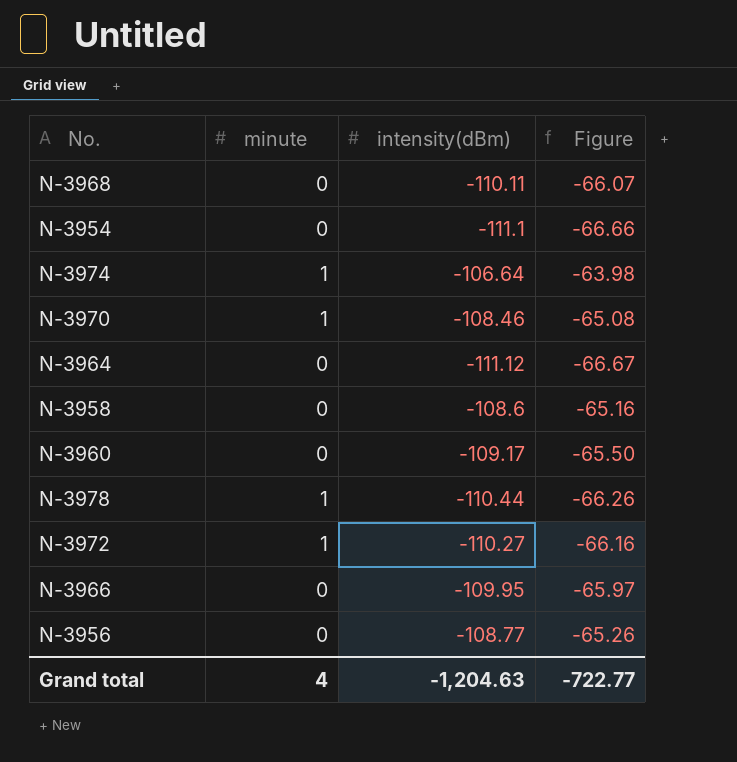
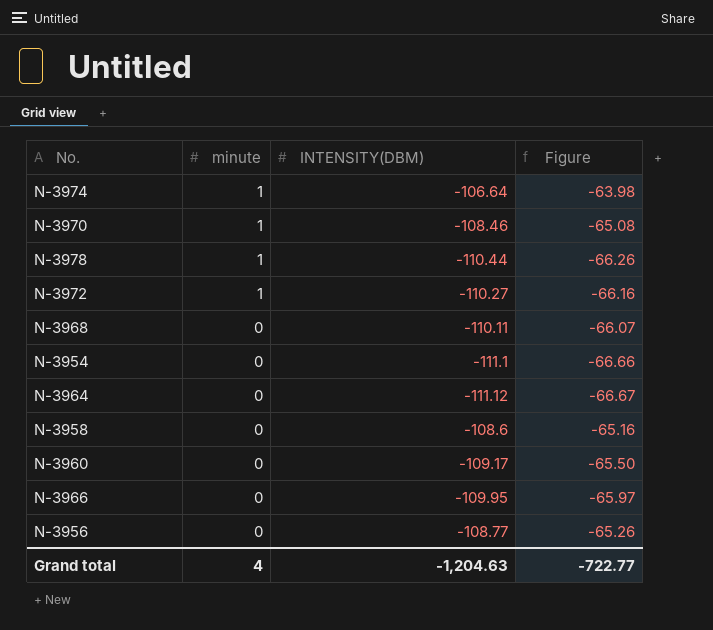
row order: none -> minute descending
column name: intensity(dBm) -> INTENSITY(DBM)

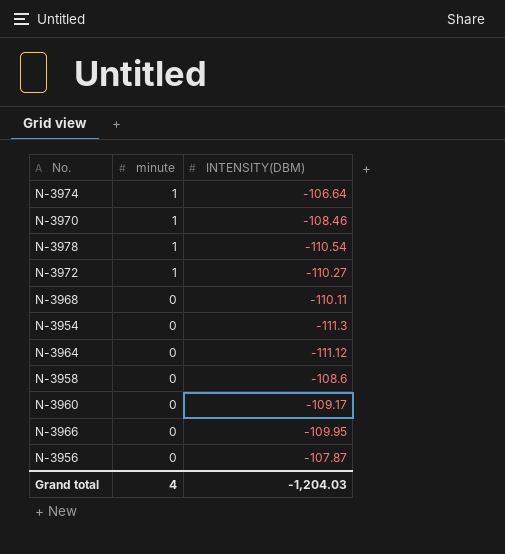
column Figure | formula: [INTENSITY(DBM)] * 0.6 -> none
N-3978 | INTENSITY(DBM): -110.44 -> -110.54
N-3954 | INTENSITY(DBM): -111.1 -> -111.3
N-3956 | INTENSITY(DBM): -108.77 -> -107.87
Grand total | INTENSITY(DBM): -1,204.63 -> -1,204.03

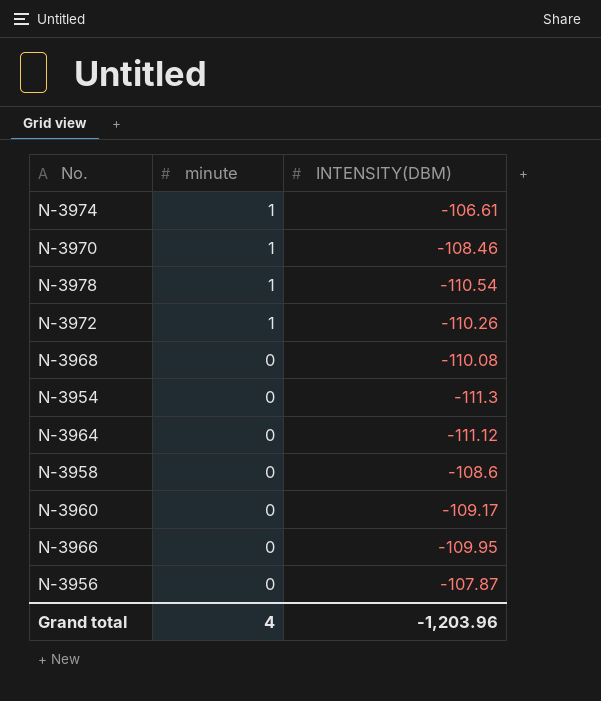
N-3974 | INTENSITY(DBM): -106.64 -> -106.61
N-3972 | INTENSITY(DBM): -110.27 -> -110.26
N-3968 | INTENSITY(DBM): -110.11 -> -110.08
Grand total | INTENSITY(DBM): -1,204.03 -> -1,203.96

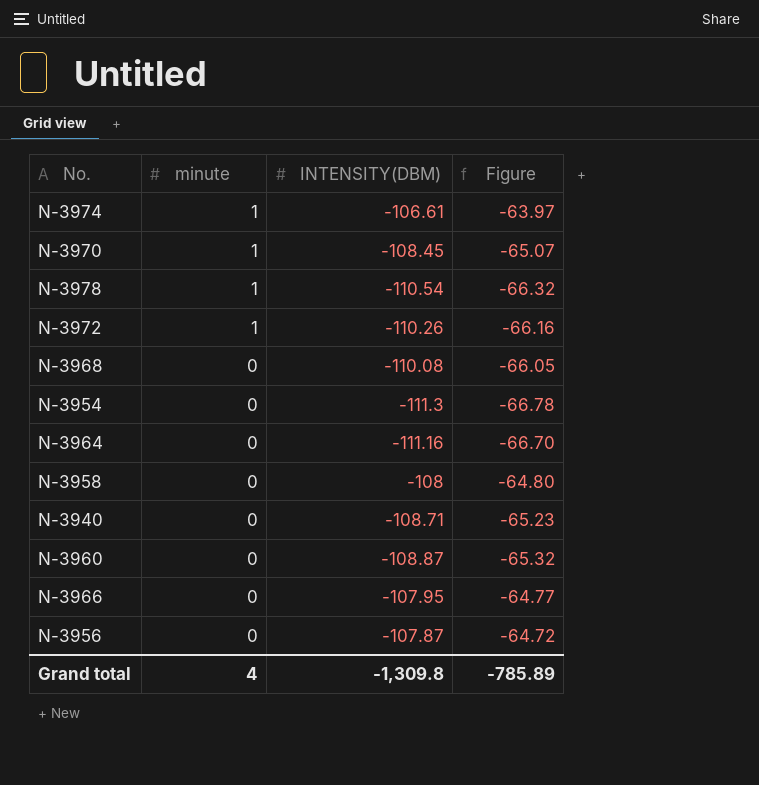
column Figure | formula: none -> [INTENSITY(DBM)] * 0.6
N-3970 | INTENSITY(DBM): -108.46 -> -108.45
N-3964 | INTENSITY(DBM): -111.12 -> -111.16
N-3958 | INTENSITY(DBM): -108.6 -> -108
row N-3940: none -> 0 | -108.71 | -65.23
N-3960 | INTENSITY(DBM): -109.17 -> -108.87
N-3966 | INTENSITY(DBM): -109.95 -> -107.95
Grand total | INTENSITY(DBM): -1,203.96 -> -1,309.8

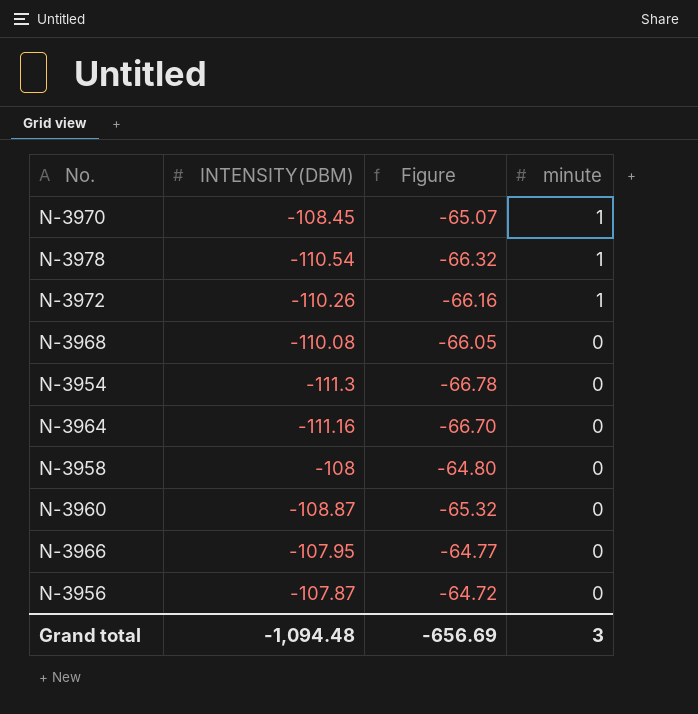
column minute | position: 2 -> 4
row N-3974: 1 | -106.61 | -63.97 -> none
row N-3940: 0 | -108.71 | -65.23 -> none
Grand total | INTENSITY(DBM): -1,309.8 -> -1,094.48
Grand total | Figure: -785.89 -> -656.69
Grand total | minute: 4 -> 3

